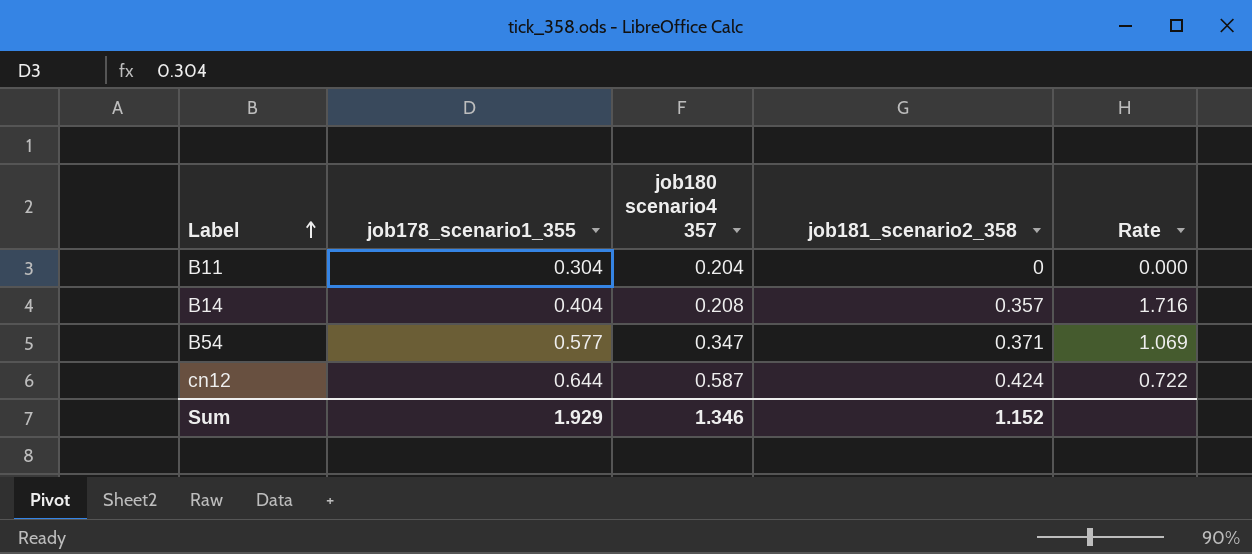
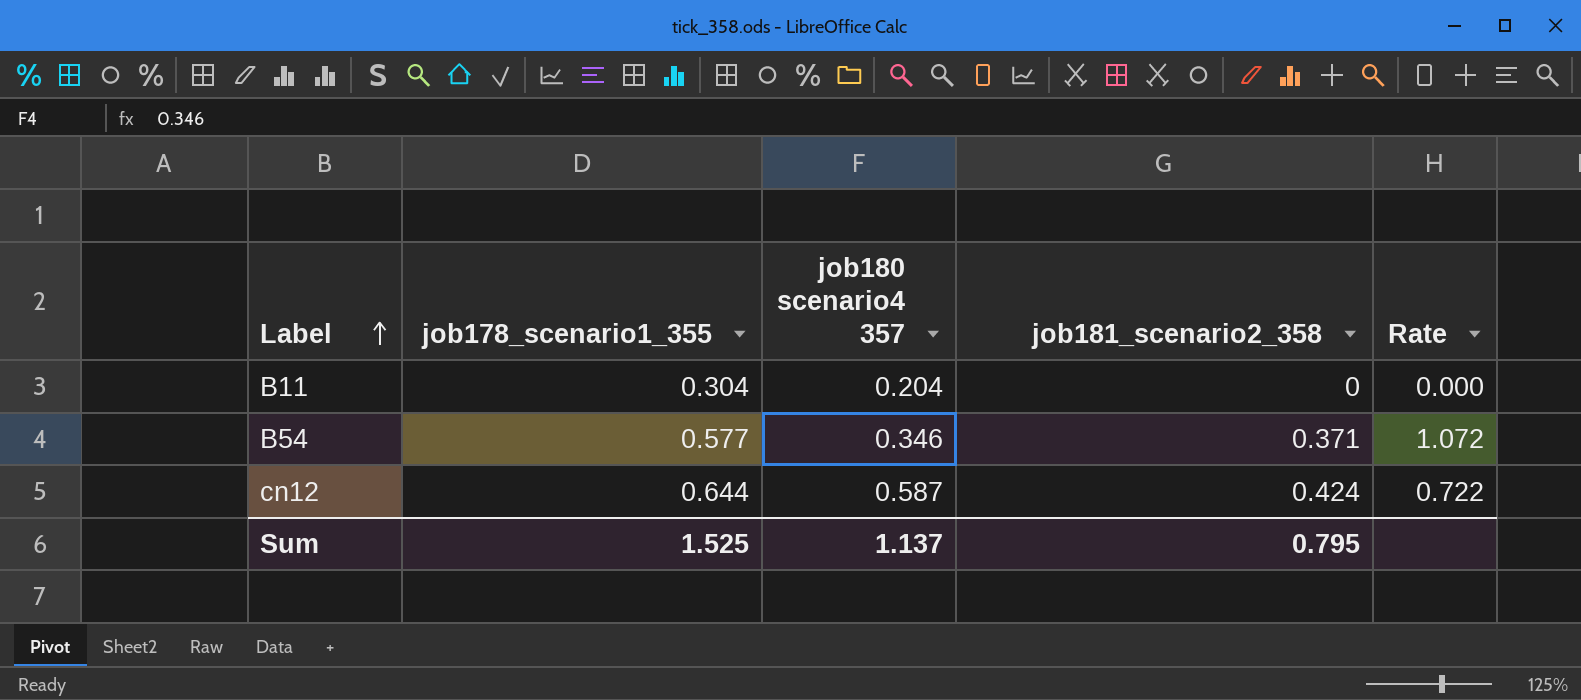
row B14: 0.404 | 0.208 | 0.357 | 1.716 -> none
B54 | job180 scenario4 357: 0.347 -> 0.346
B54 | Rate: 1.069 -> 1.072
Sum | job178_scenario1_355: 1.929 -> 1.525
Sum | job180 scenario4 357: 1.346 -> 1.137
Sum | job181_scenario2_358: 1.152 -> 0.795

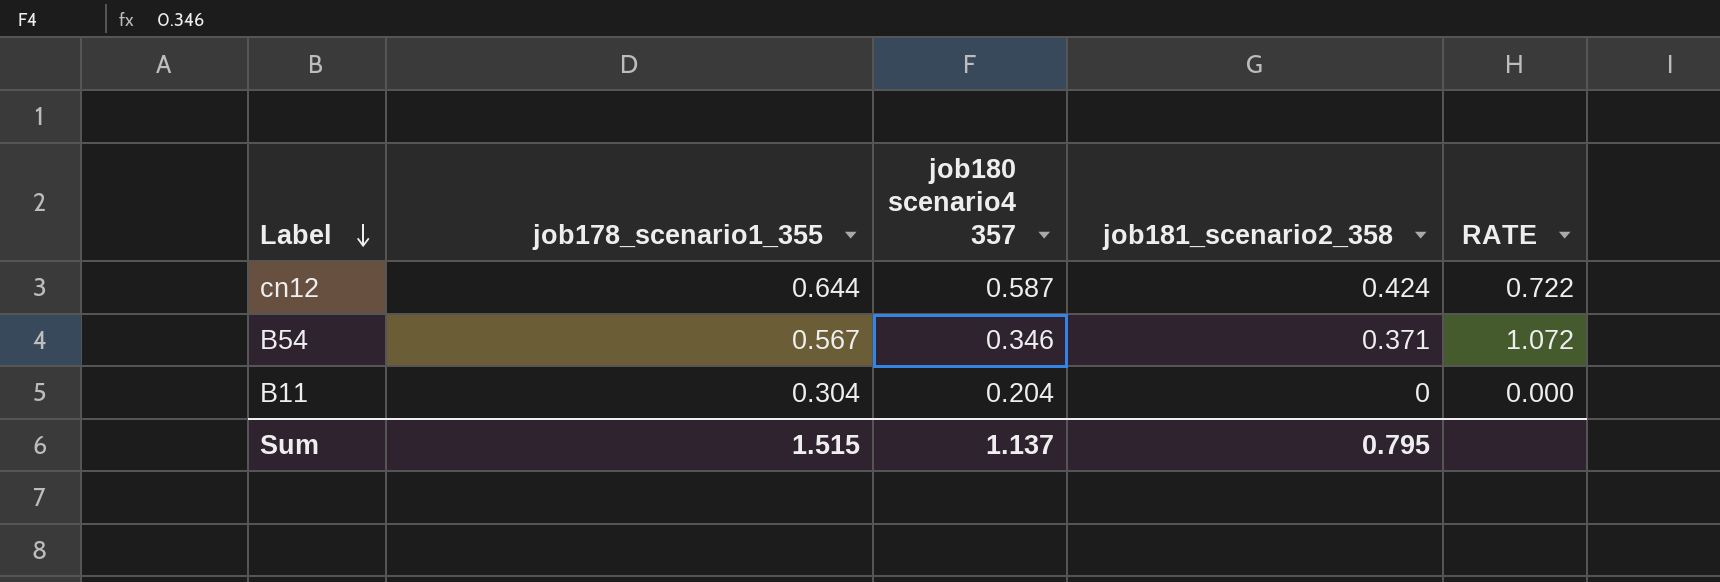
row order: Label ascending -> Label descending
column name: Rate -> RATE
B54 | job178_scenario1_355: 0.577 -> 0.567
Sum | job178_scenario1_355: 1.525 -> 1.515

